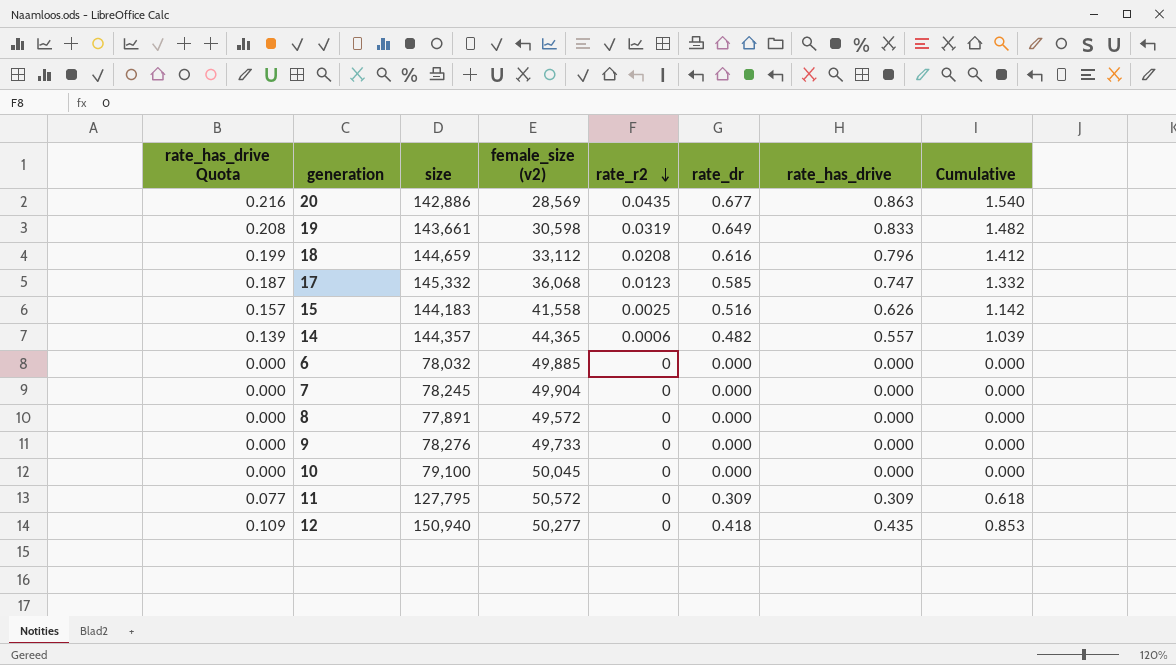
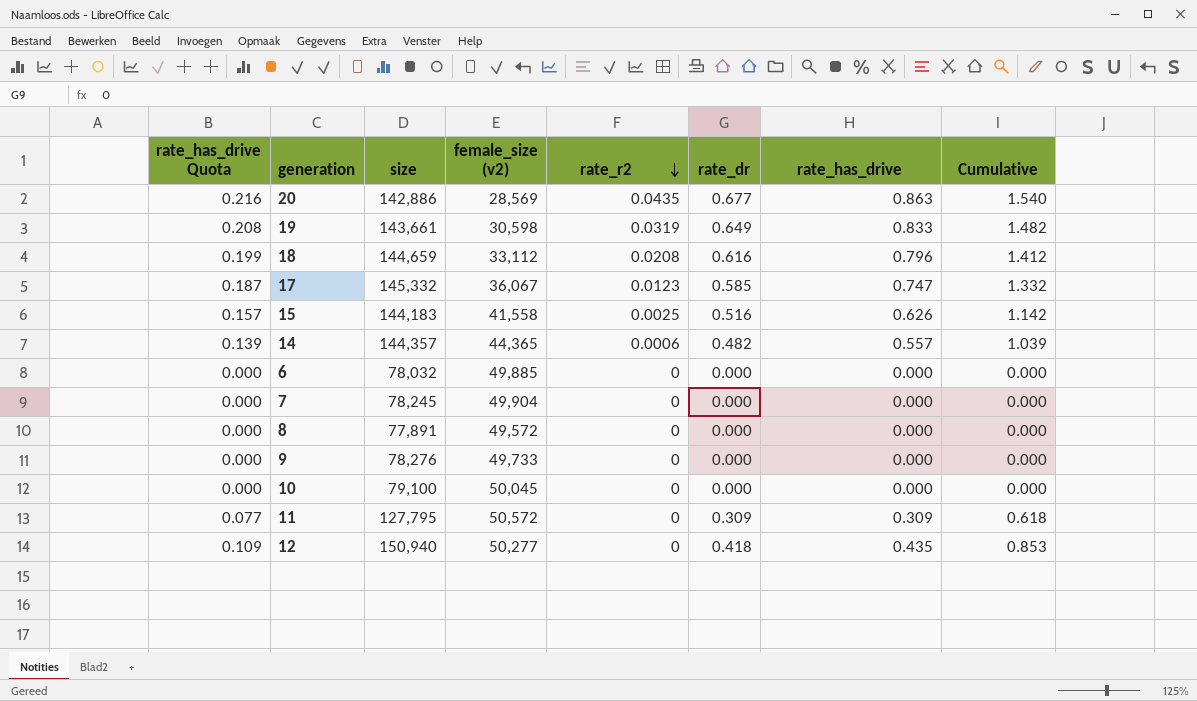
17 | female_size (v2): 36,068 -> 36,067

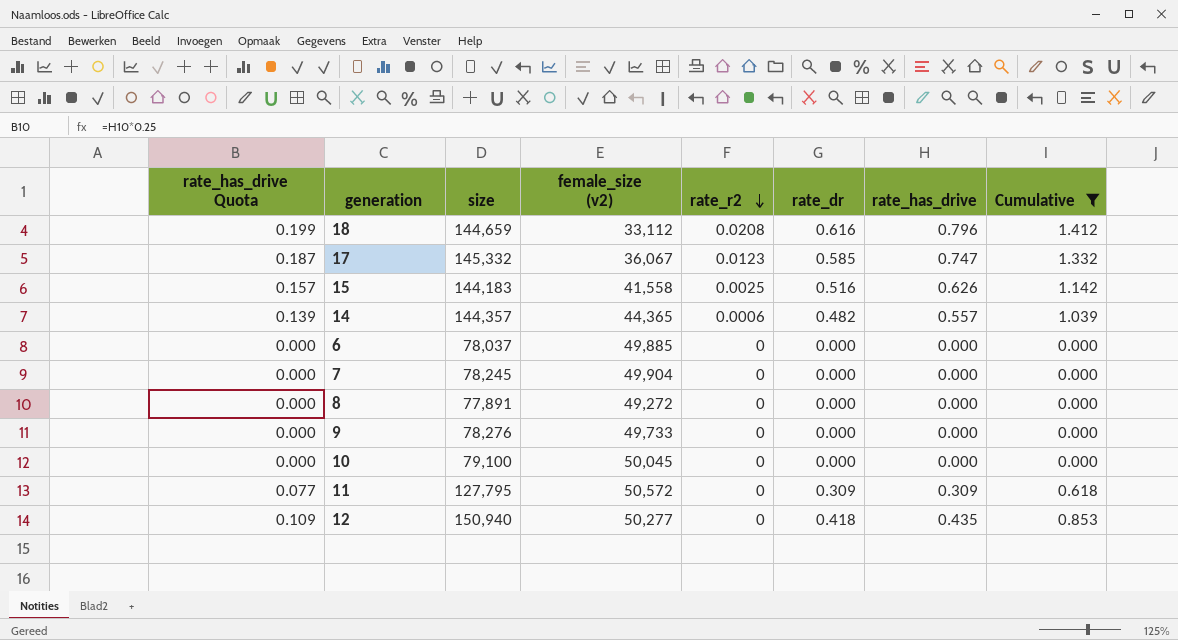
filter: none -> Cumulative <= 1.412
6 | size: 78,032 -> 78,037
8 | female_size (v2): 49,572 -> 49,272

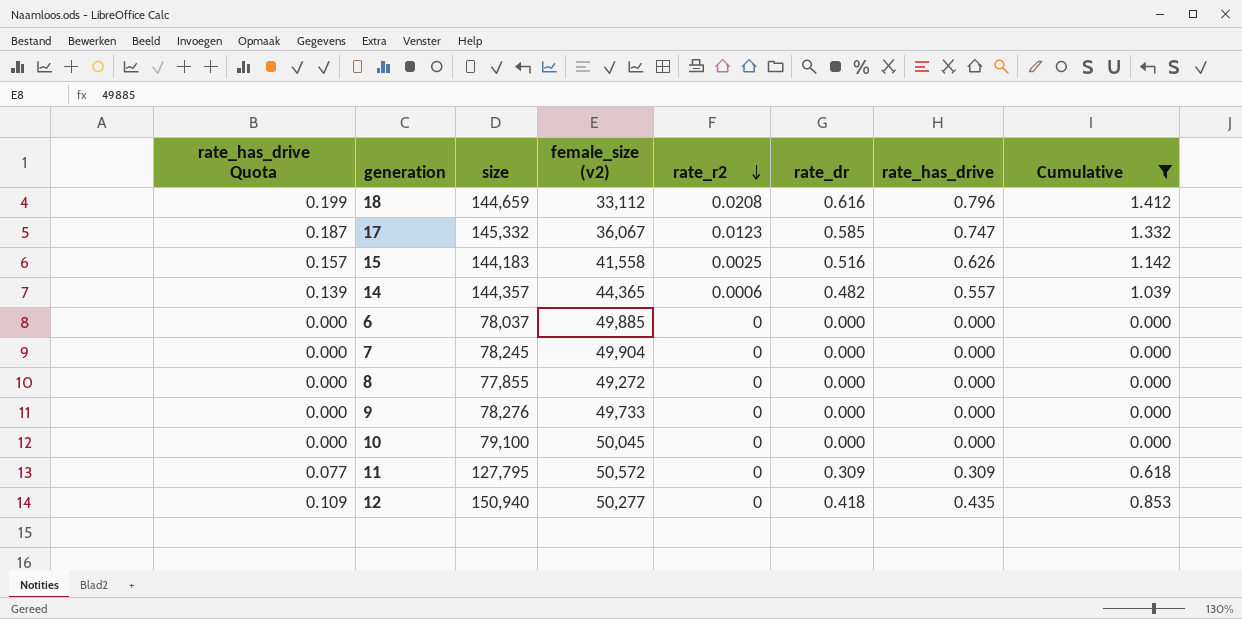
8 | size: 77,891 -> 77,855

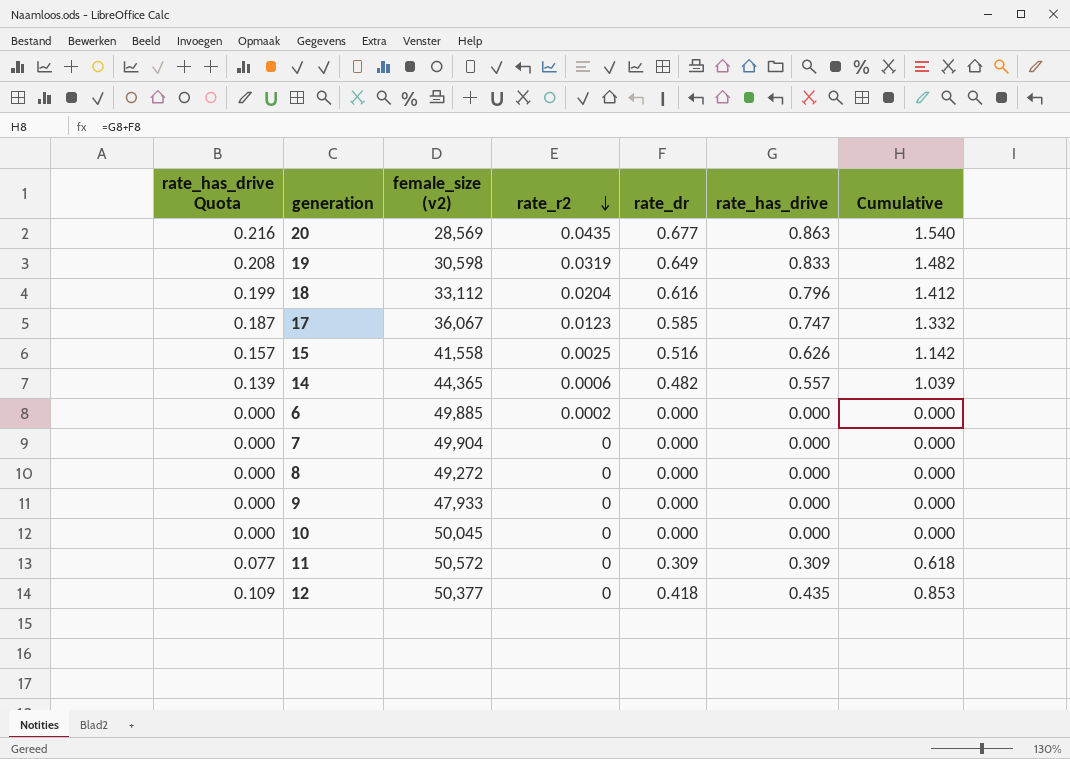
filter: Cumulative <= 1.412 -> none
column size | position: 3 -> none
18 | rate_r2: 0.0208 -> 0.0204
6 | rate_r2: 0 -> 0.0002
9 | female_size (v2): 49,733 -> 47,933
12 | female_size (v2): 50,277 -> 50,377

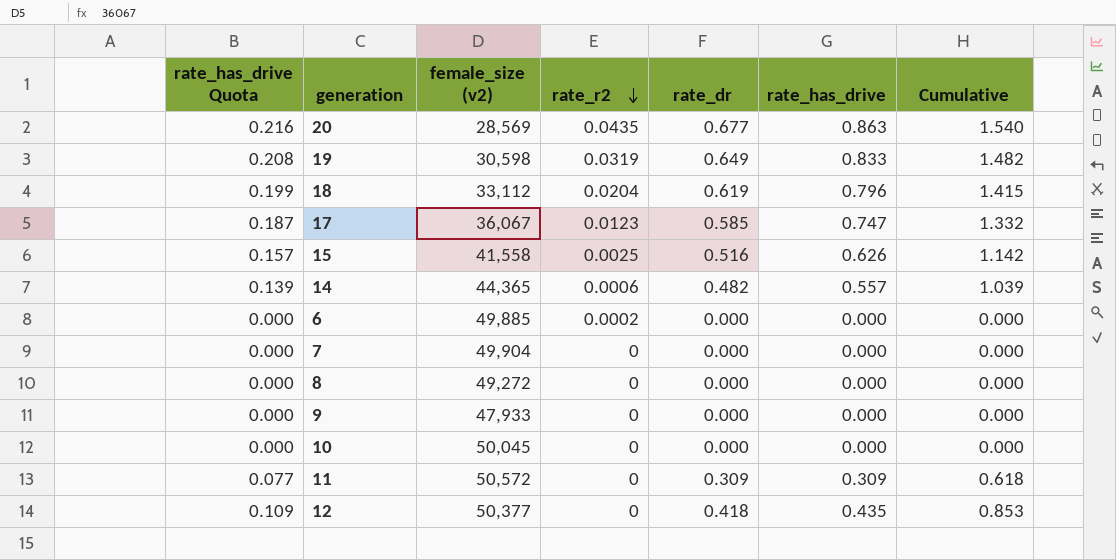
18 | rate_dr: 0.616 -> 0.619
18 | Cumulative: 1.412 -> 1.415

